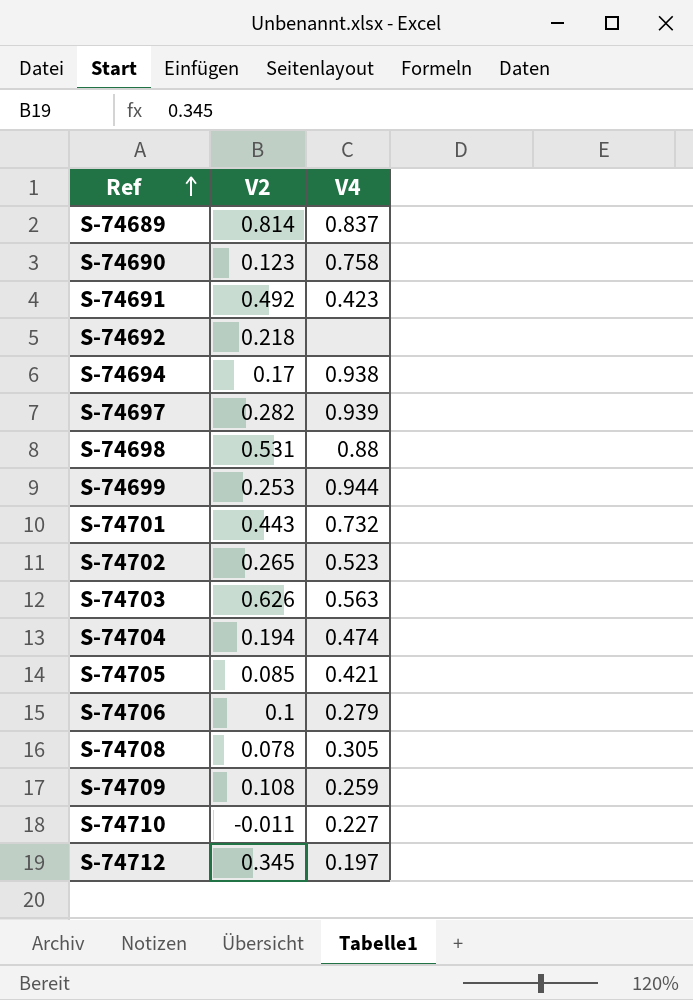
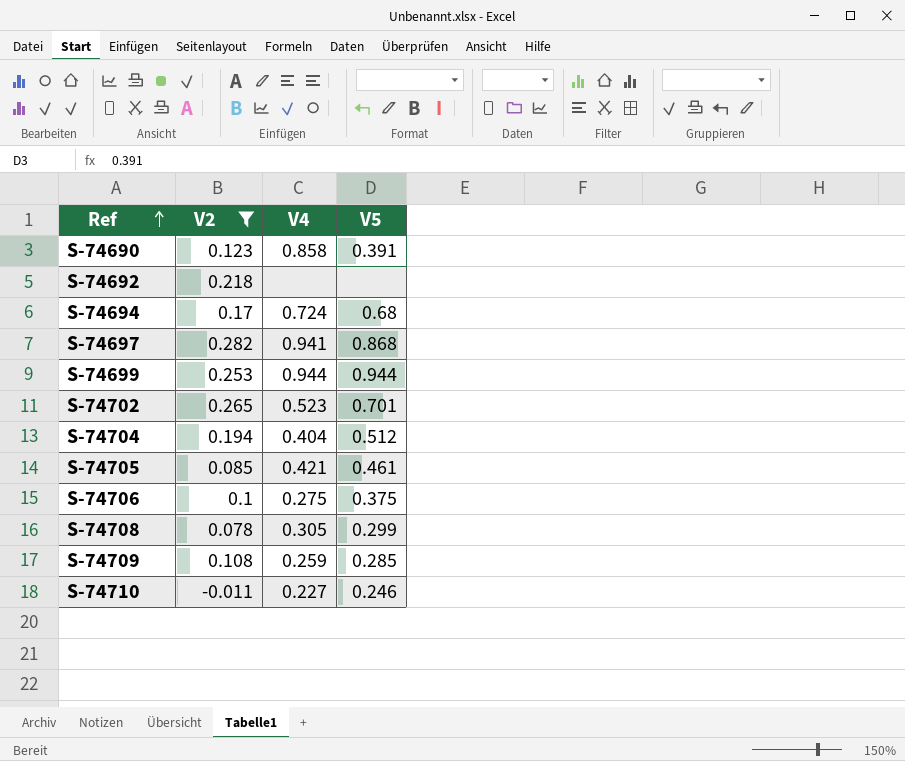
filter: none -> V2 <= 0.282
column V5 | position: none -> 4
S-74690 | V4: 0.758 -> 0.858
S-74694 | V4: 0.938 -> 0.724
S-74697 | V4: 0.939 -> 0.941
S-74704 | V4: 0.474 -> 0.404
S-74706 | V4: 0.279 -> 0.275

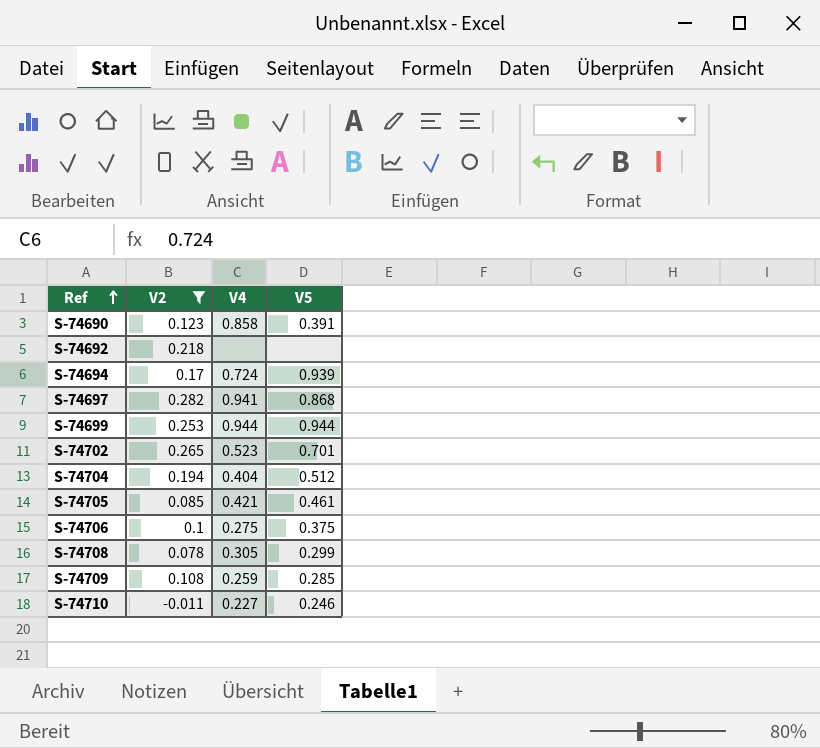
S-74694 | V5: 0.68 -> 0.939

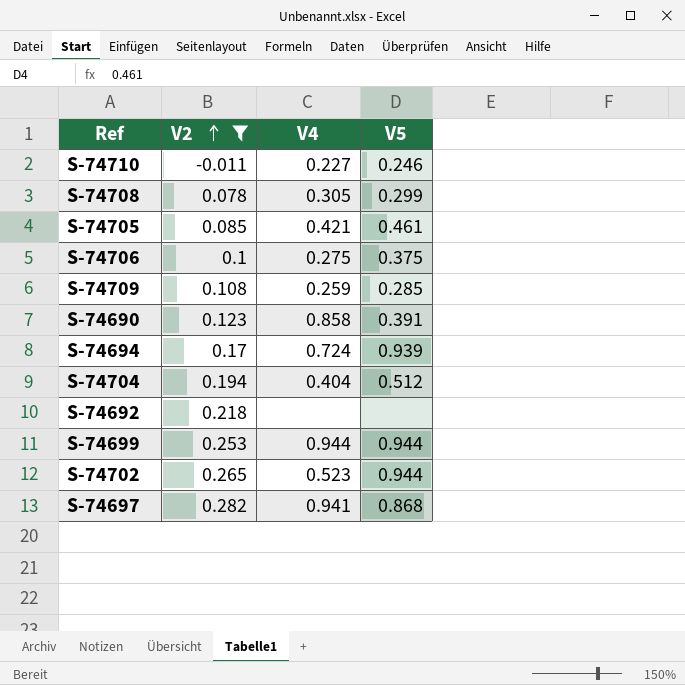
row order: Ref ascending -> V2 ascending
S-74702 | V5: 0.701 -> 0.944

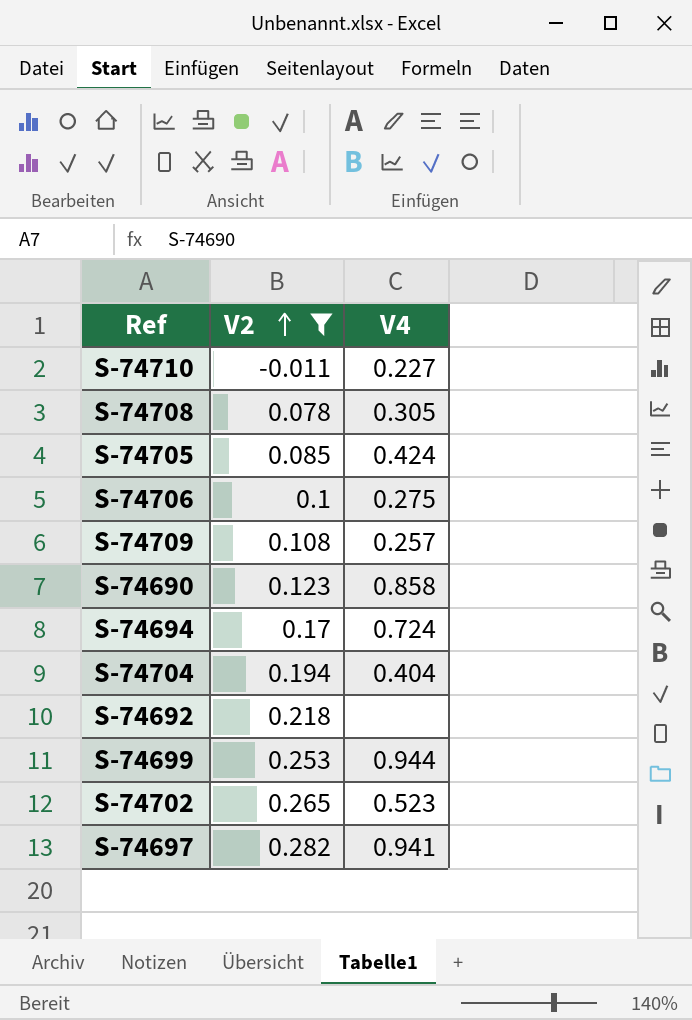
column V5 | position: 4 -> none
S-74705 | V4: 0.421 -> 0.424
S-74709 | V4: 0.259 -> 0.257

